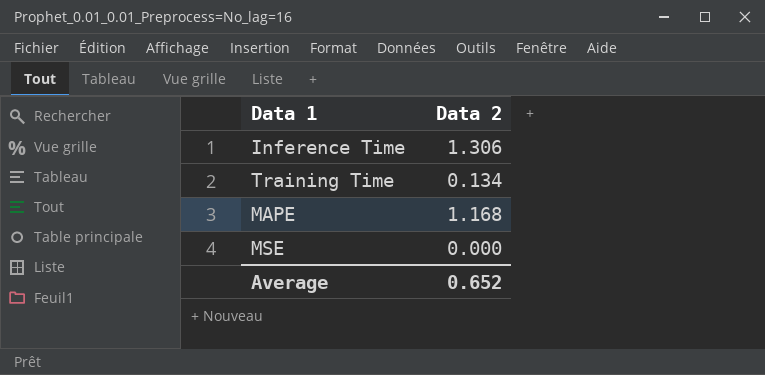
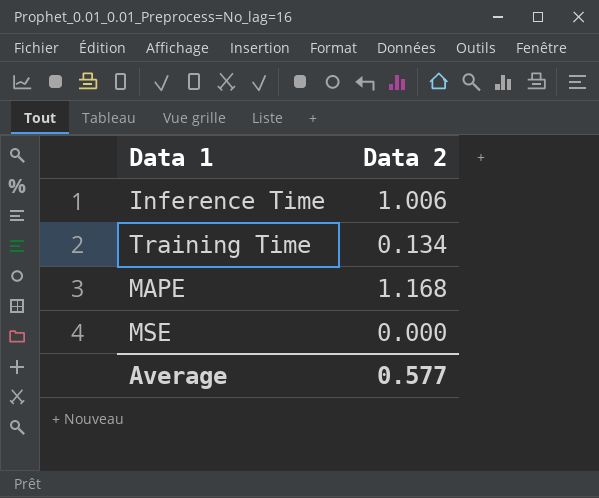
Inference Time | Data 2: 1.306 -> 1.006
Average | Data 2: 0.652 -> 0.577

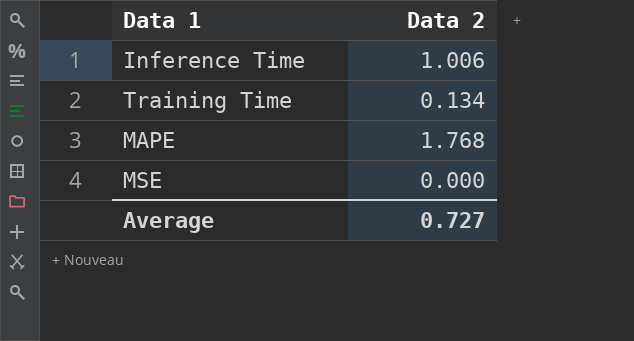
MAPE | Data 2: 1.168 -> 1.768
Average | Data 2: 0.577 -> 0.727

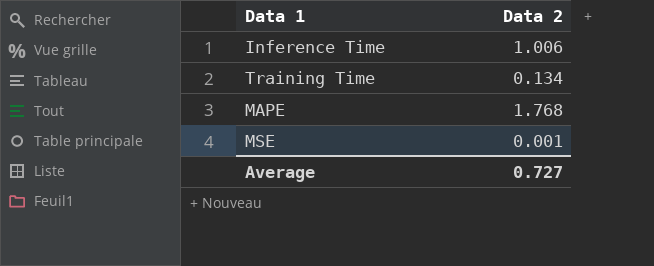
MSE | Data 2: 0.000 -> 0.001

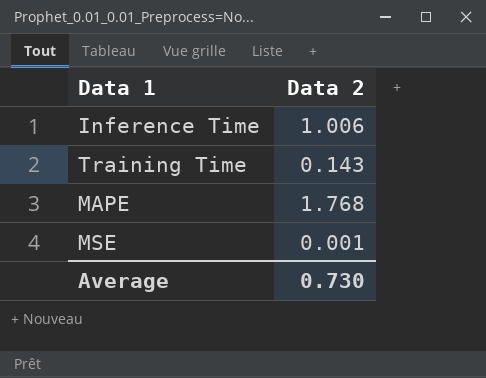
Training Time | Data 2: 0.134 -> 0.143
Average | Data 2: 0.727 -> 0.730

